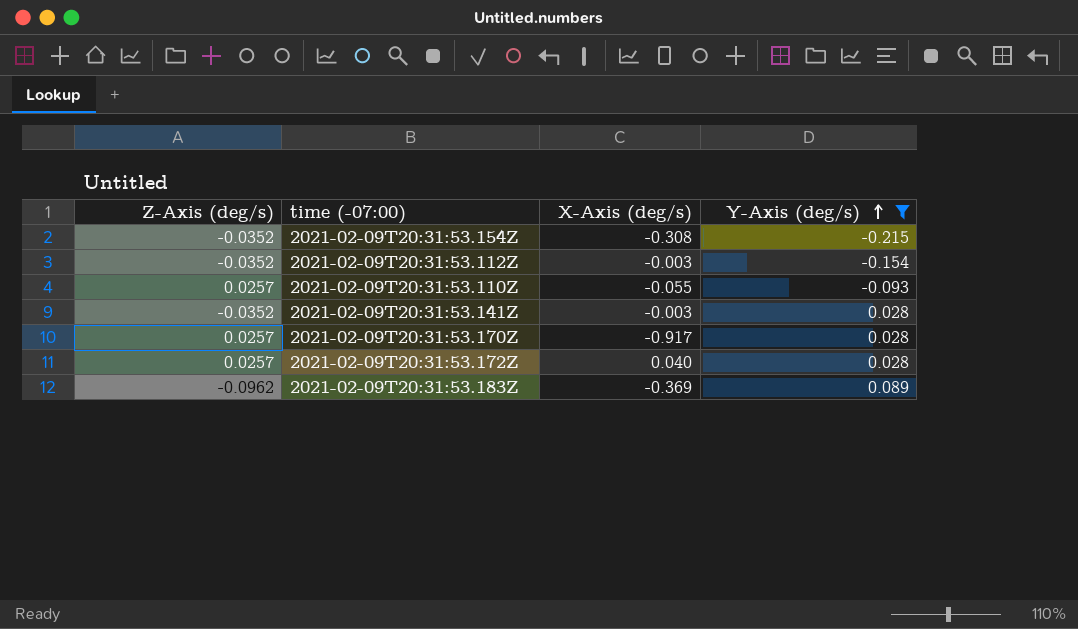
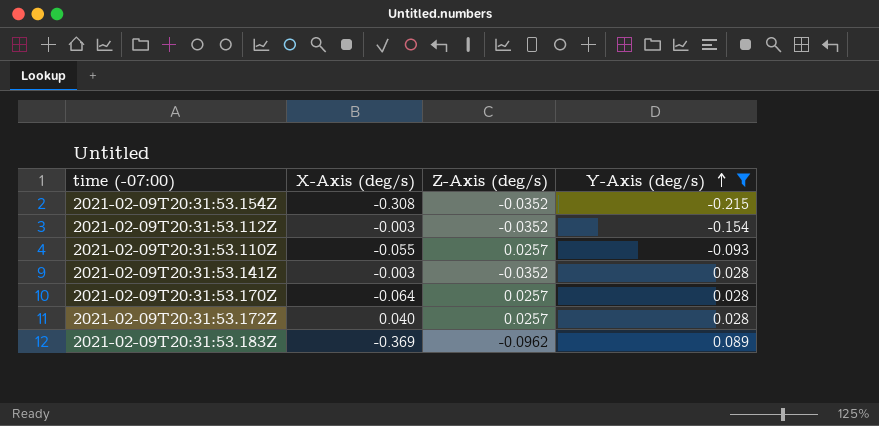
column Z-Axis (deg/s) | position: 1 -> 3
2021-02-09T20:31:53.170Z | X-Axis (deg/s): -0.917 -> -0.064

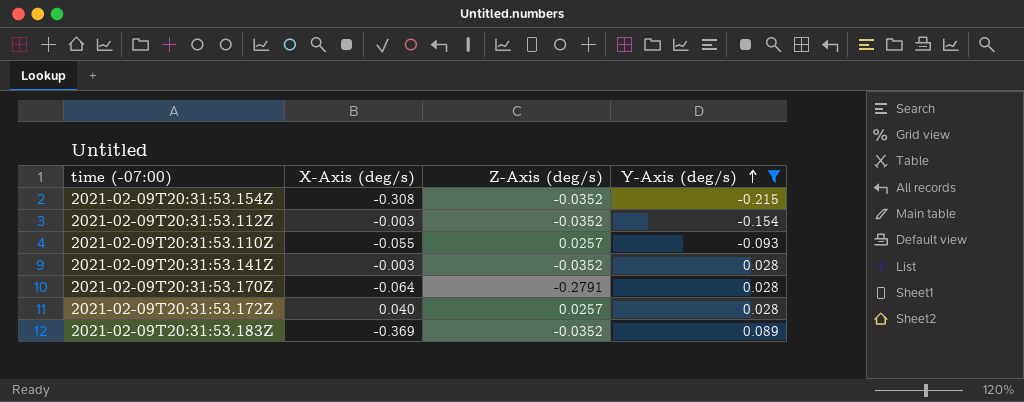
2021-02-09T20:31:53.170Z | Z-Axis (deg/s): 0.0257 -> -0.2791
2021-02-09T20:31:53.183Z | Z-Axis (deg/s): -0.0962 -> -0.0352

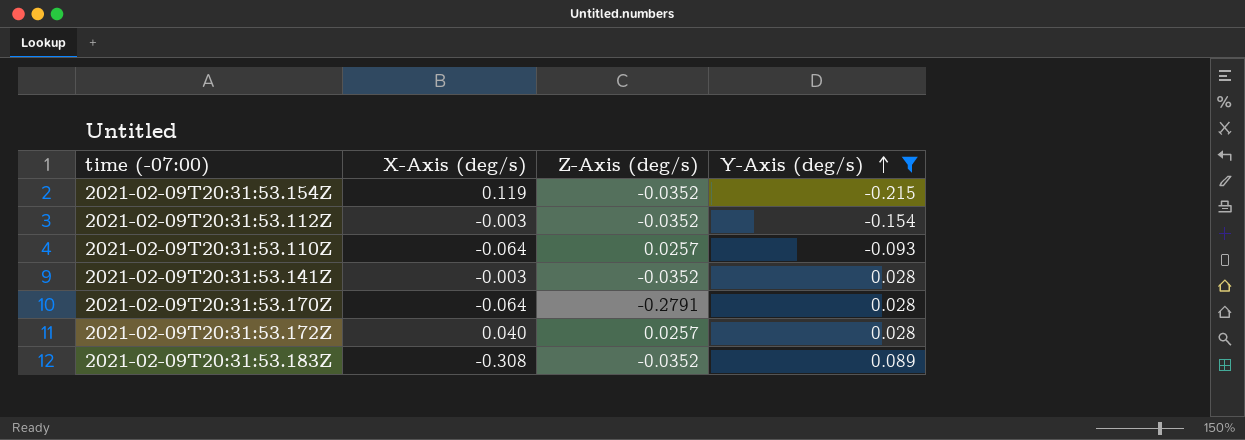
2021-02-09T20:31:53.154Z | X-Axis (deg/s): -0.308 -> 0.119
2021-02-09T20:31:53.110Z | X-Axis (deg/s): -0.055 -> -0.064
2021-02-09T20:31:53.183Z | X-Axis (deg/s): -0.369 -> -0.308

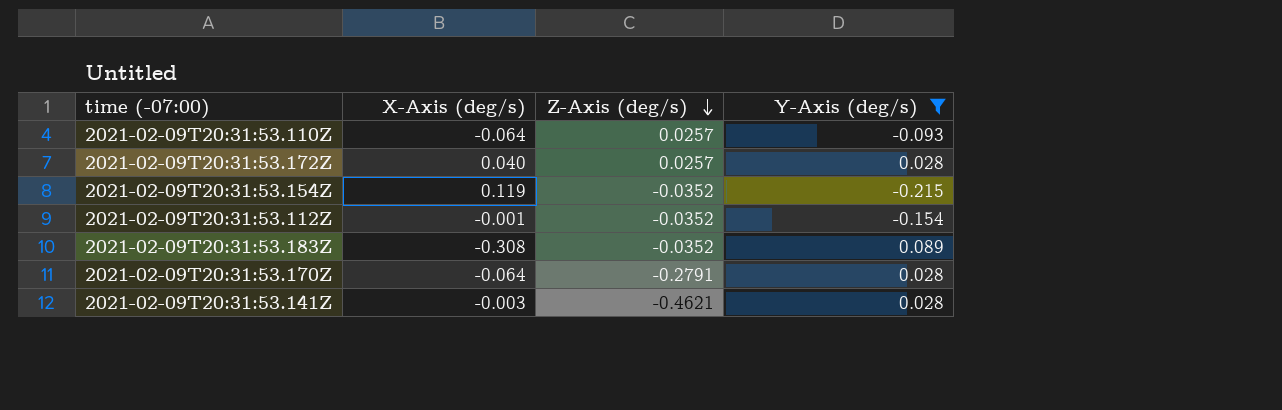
row order: Y-Axis (deg/s) ascending -> Z-Axis (deg/s) descending
2021-02-09T20:31:53.112Z | X-Axis (deg/s): -0.003 -> -0.001
2021-02-09T20:31:53.141Z | Z-Axis (deg/s): -0.0352 -> -0.4621

